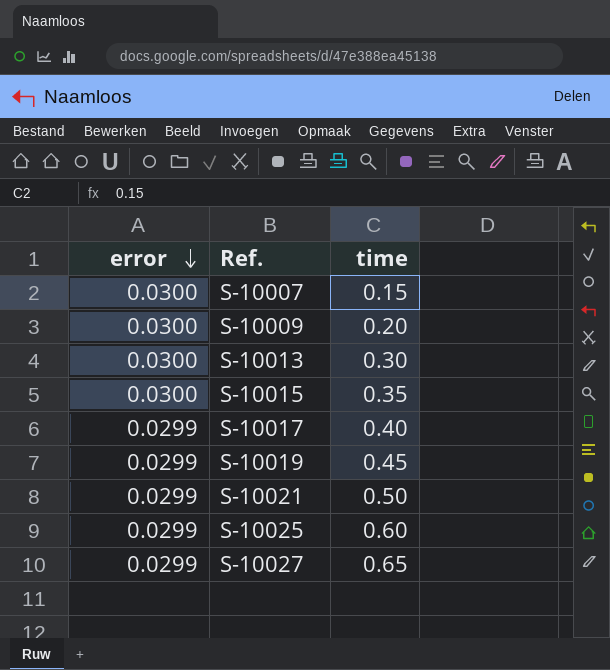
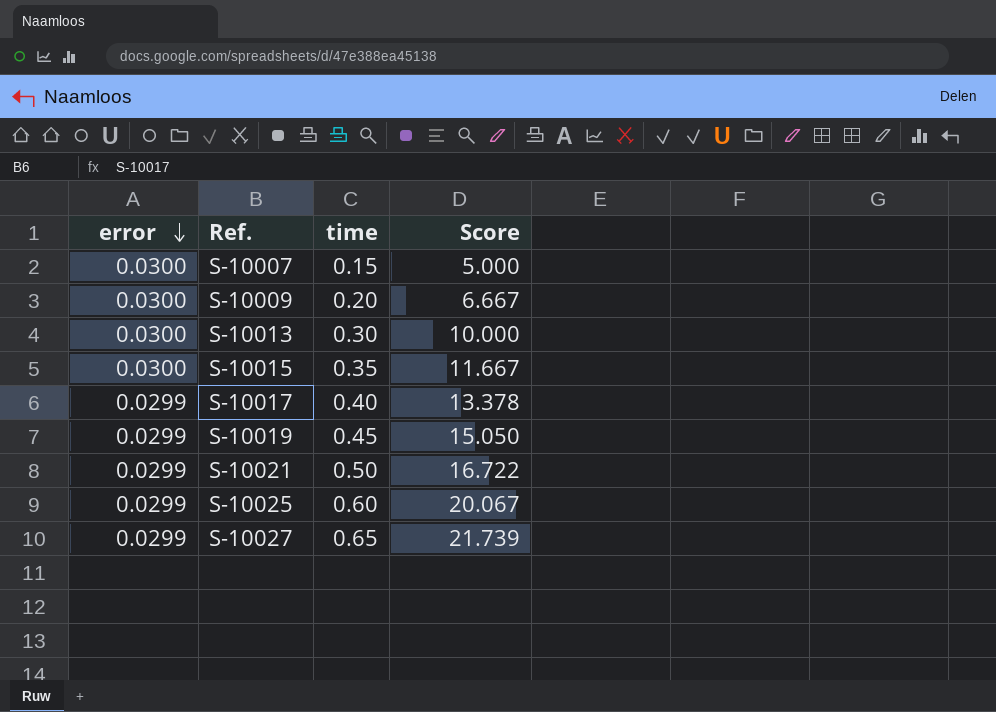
column Score | formula: none -> [time] / [error]

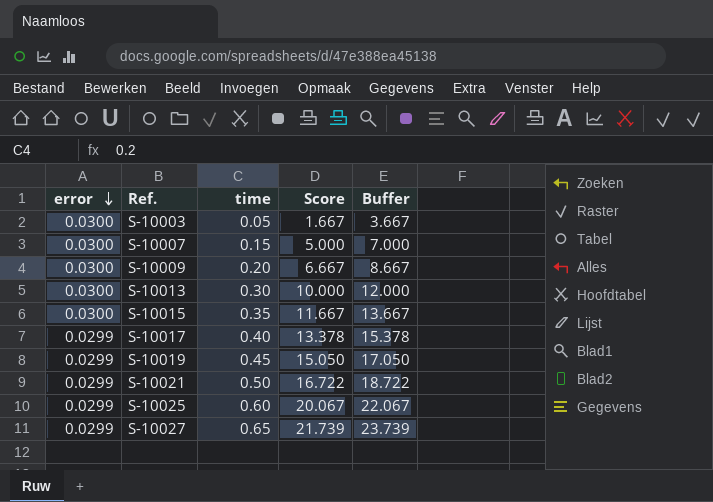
column Buffer | formula: none -> [Score] + 2
row S-10003: none -> 0.0300 | 0.05 | 1.667 | 3.667

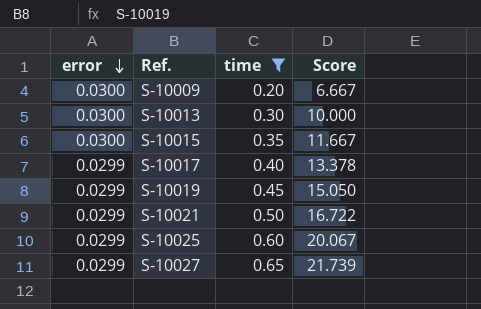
filter: none -> time >= 0.20
column Buffer | formula: [Score] + 2 -> none

